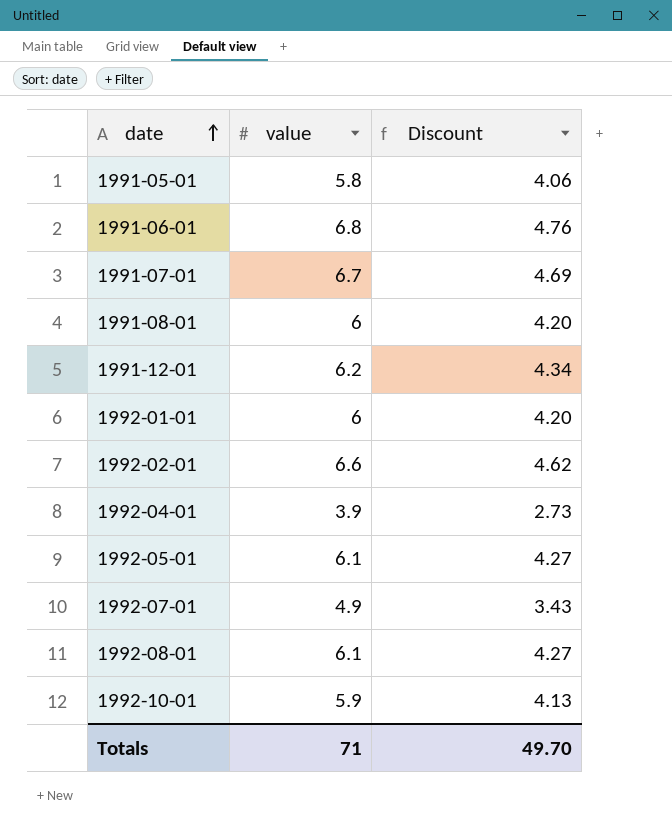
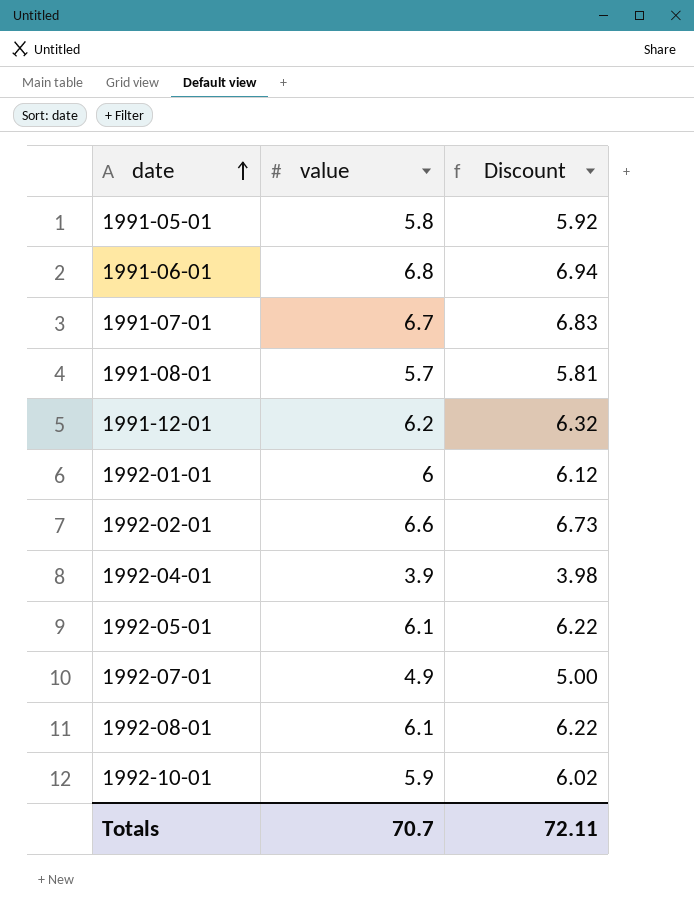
column Discount | formula: [value] * 0.7 -> [value] * 1.02
1991-08-01 | value: 6 -> 5.7
Totals | value: 71 -> 70.7
Totals | Discount: 49.70 -> 72.11

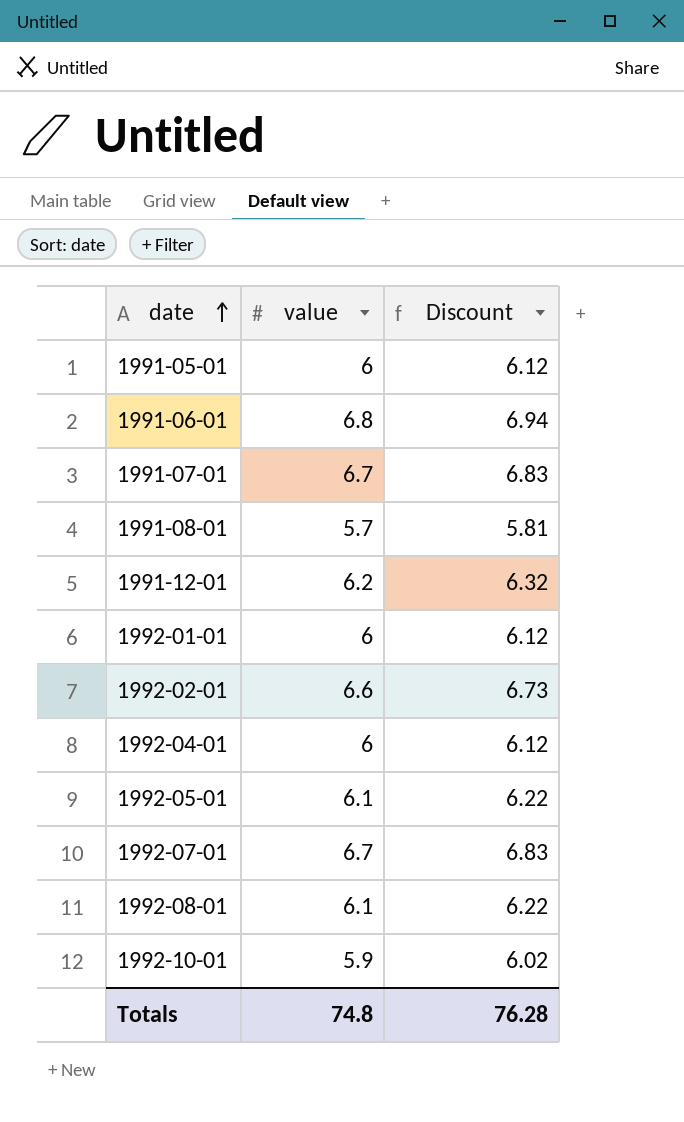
1991-05-01 | value: 5.8 -> 6
1991-05-01 | Discount: 5.92 -> 6.12
1992-04-01 | value: 3.9 -> 6
1992-04-01 | Discount: 3.98 -> 6.12
1992-07-01 | value: 4.9 -> 6.7
1992-07-01 | Discount: 5.00 -> 6.83
Totals | value: 70.7 -> 74.8
Totals | Discount: 72.11 -> 76.28

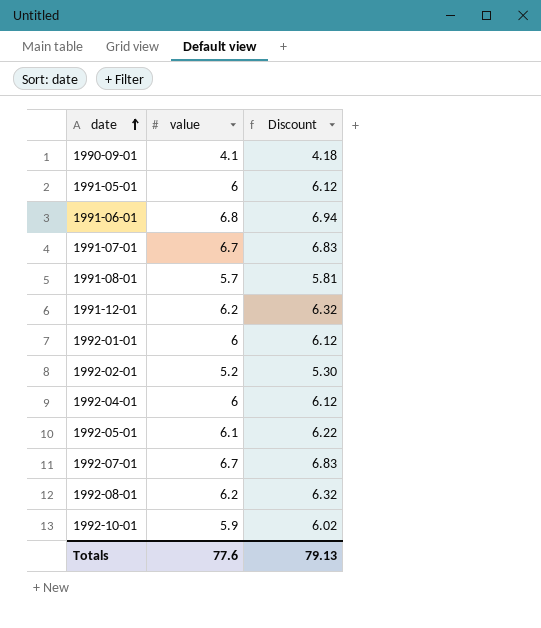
row 1990-09-01: none -> 4.1 | 4.18
1992-02-01 | value: 6.6 -> 5.2
1992-02-01 | Discount: 6.73 -> 5.30
1992-08-01 | value: 6.1 -> 6.2
1992-08-01 | Discount: 6.22 -> 6.32
Totals | value: 74.8 -> 77.6
Totals | Discount: 76.28 -> 79.13

